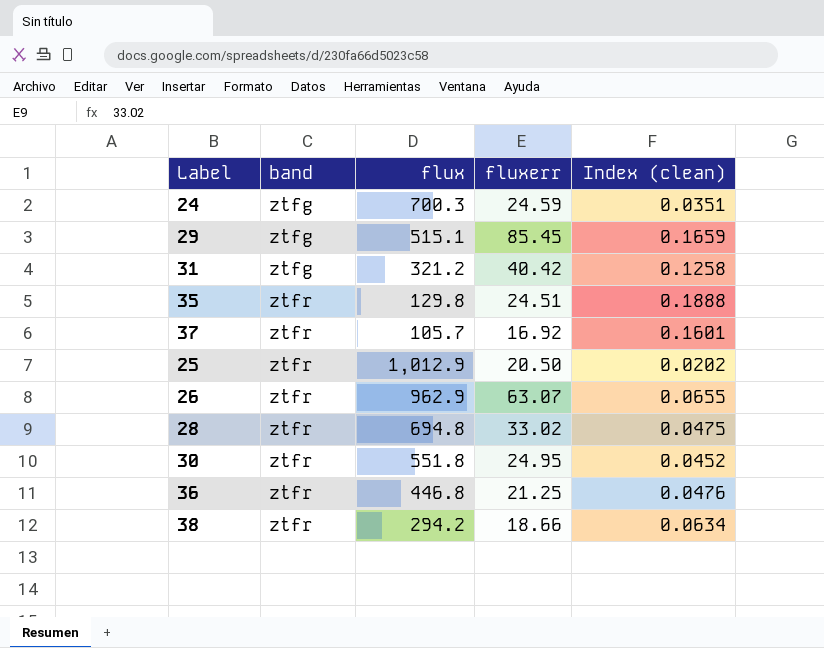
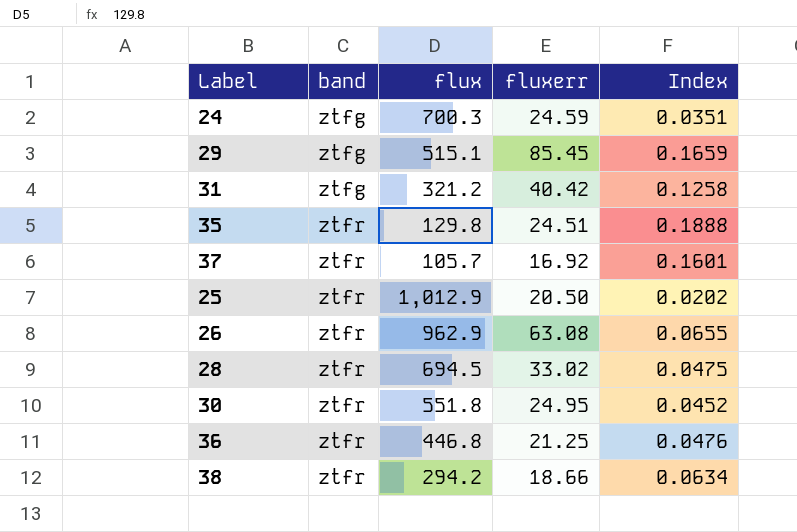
column name: Index (clean) -> Index
26 | fluxerr: 63.07 -> 63.08
28 | flux: 694.8 -> 694.5

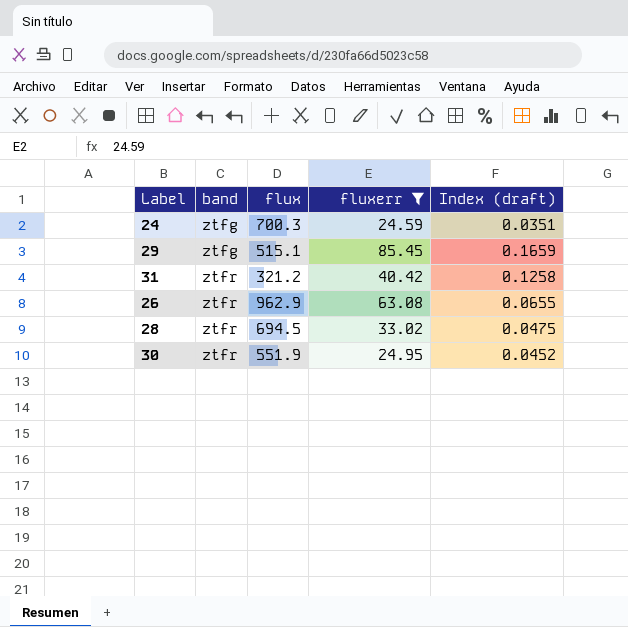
filter: none -> fluxerr >= 24.59
column name: Index -> Index (draft)
31 | band: ztfg -> ztfr
30 | flux: 551.8 -> 551.9

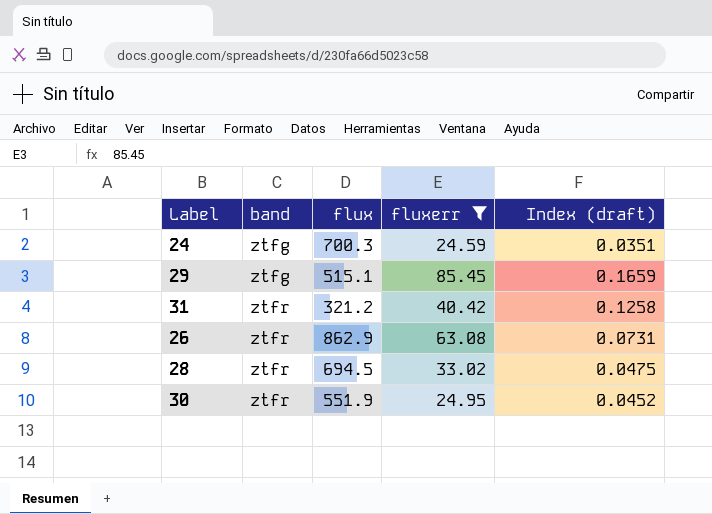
26 | flux: 962.9 -> 862.9
26 | Index (draft): 0.0655 -> 0.0731

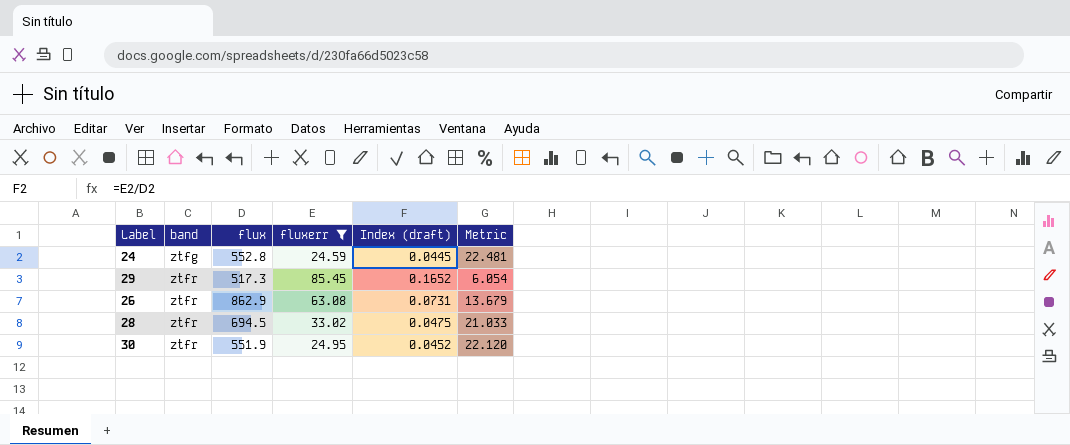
column Metric | formula: none -> [flux] / [fluxerr]
row 31: ztfr | 321.2 | 40.42 | 0.1258 -> none
24 | flux: 700.3 -> 552.8
24 | Index (draft): 0.0351 -> 0.0445
29 | band: ztfg -> ztfr
29 | flux: 515.1 -> 517.3
29 | Index (draft): 0.1659 -> 0.1652

